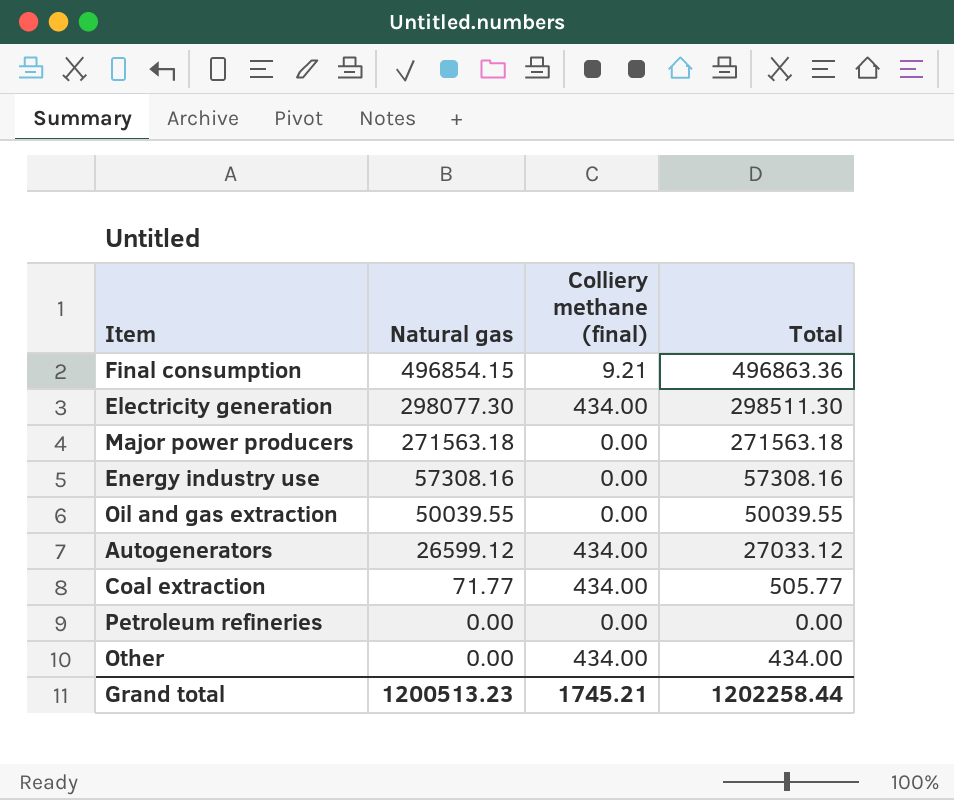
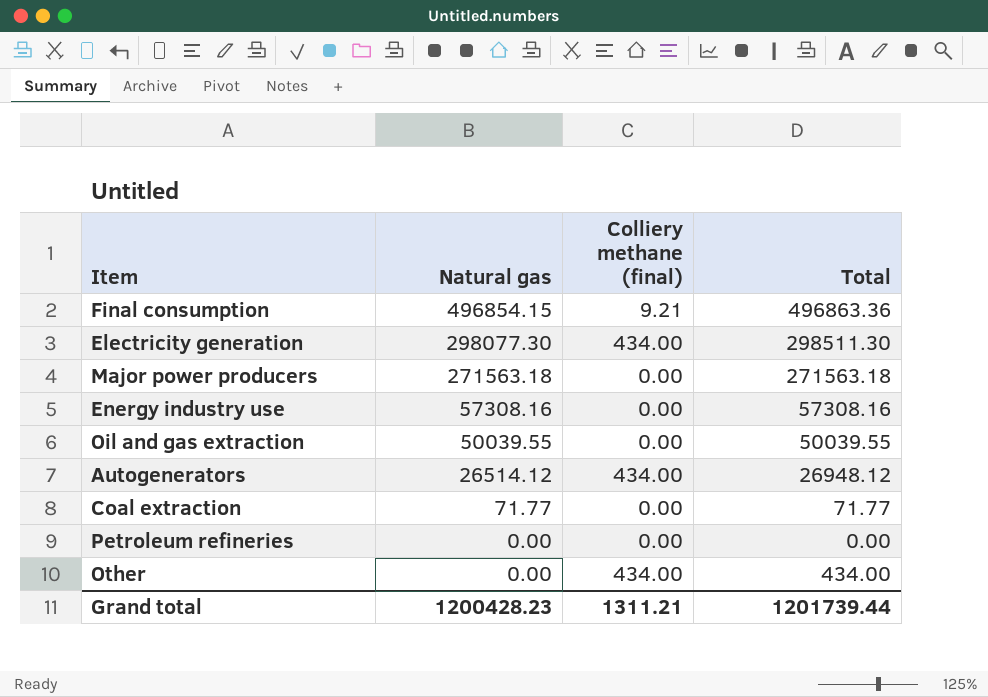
Autogenerators | Natural gas: 26599.12 -> 26514.12
Autogenerators | Total: 27033.12 -> 26948.12
Coal extraction | Colliery methane (final): 434.00 -> 0.00
Coal extraction | Total: 505.77 -> 71.77
Grand total | Natural gas: 1200513.23 -> 1200428.23
Grand total | Colliery methane (final): 1745.21 -> 1311.21
Grand total | Total: 1202258.44 -> 1201739.44

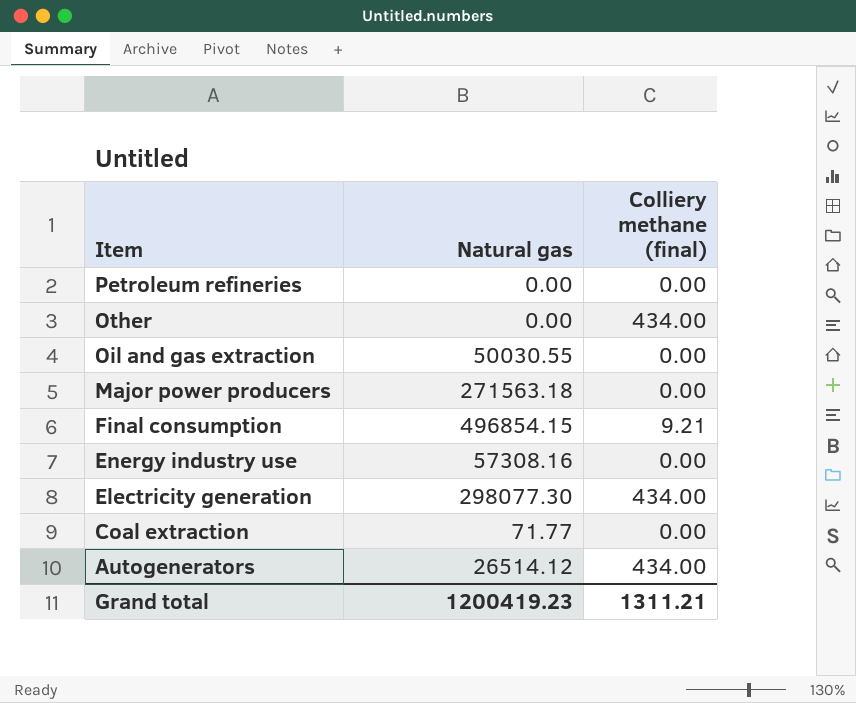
row order: Natural gas descending -> Item descending
column Total | formula: [Natural gas] + [Colliery methane (final)] -> none
Oil and gas extraction | Natural gas: 50039.55 -> 50030.55
Grand total | Natural gas: 1200428.23 -> 1200419.23

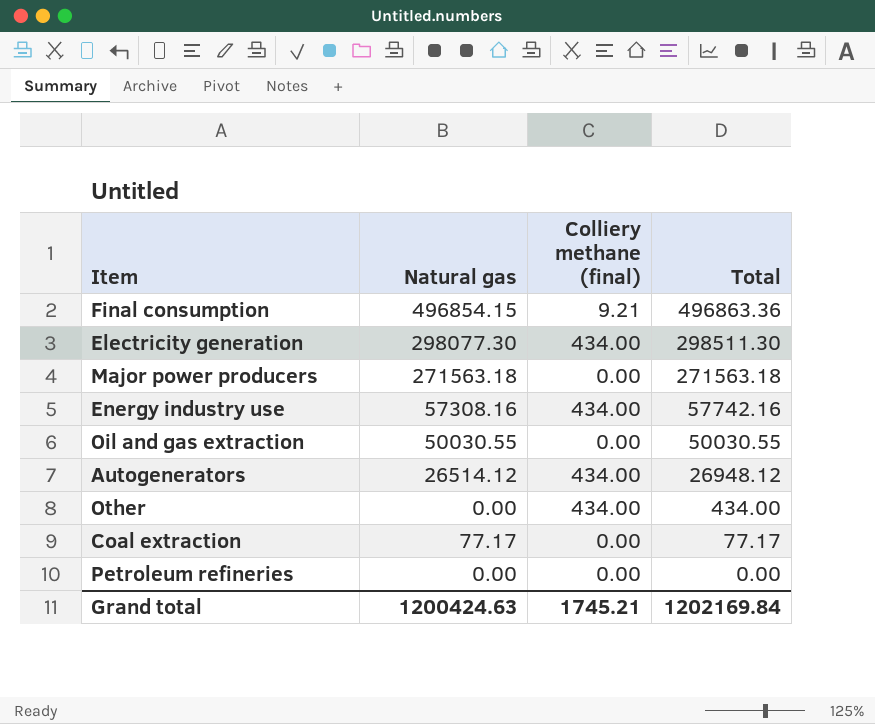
row order: Item descending -> Total descending
column Total | formula: none -> [Natural gas] + [Colliery methane (final)]
Energy industry use | Colliery methane (final): 0.00 -> 434.00
Coal extraction | Natural gas: 71.77 -> 77.17
Grand total | Natural gas: 1200419.23 -> 1200424.63
Grand total | Colliery methane (final): 1311.21 -> 1745.21

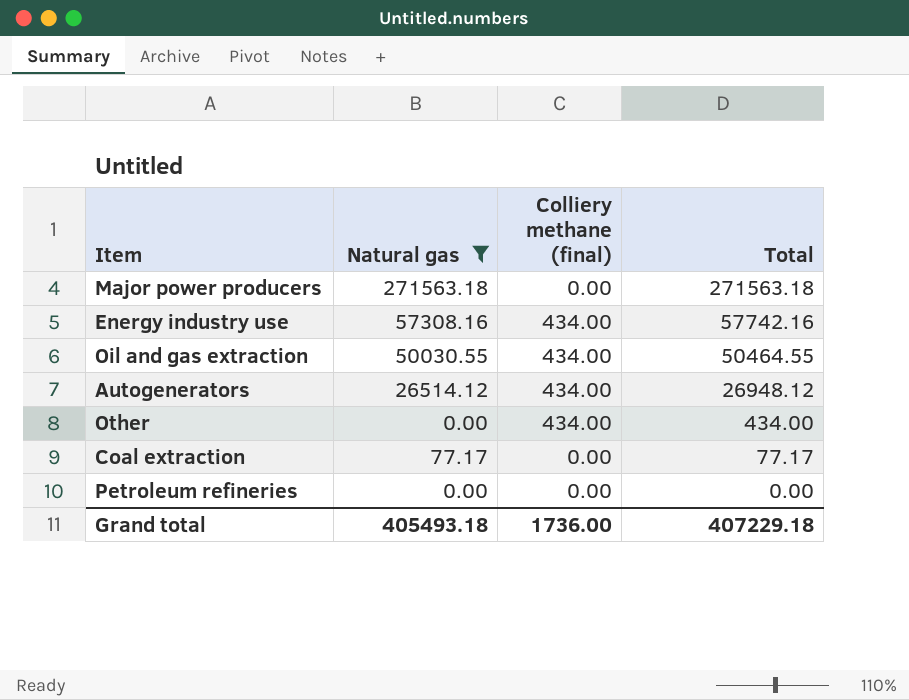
filter: none -> Natural gas <= 271563.18
Oil and gas extraction | Colliery methane (final): 0.00 -> 434.00
Oil and gas extraction | Total: 50030.55 -> 50464.55
Grand total | Natural gas: 1200424.63 -> 405493.18
Grand total | Colliery methane (final): 1745.21 -> 1736.00
Grand total | Total: 1202169.84 -> 407229.18

